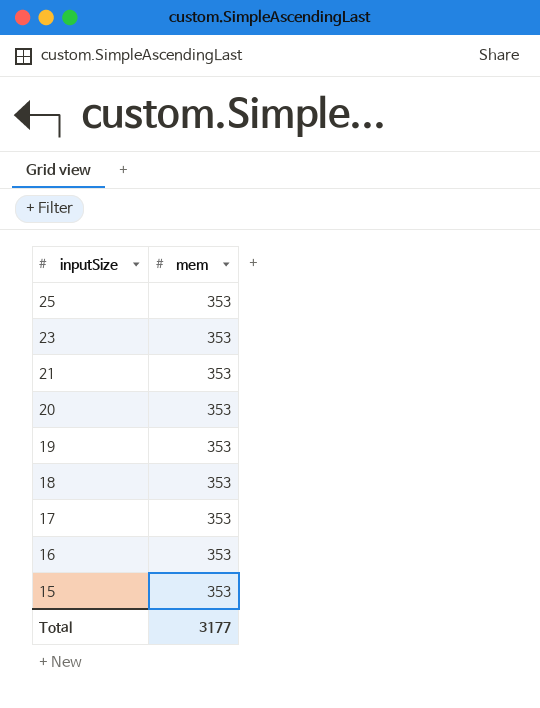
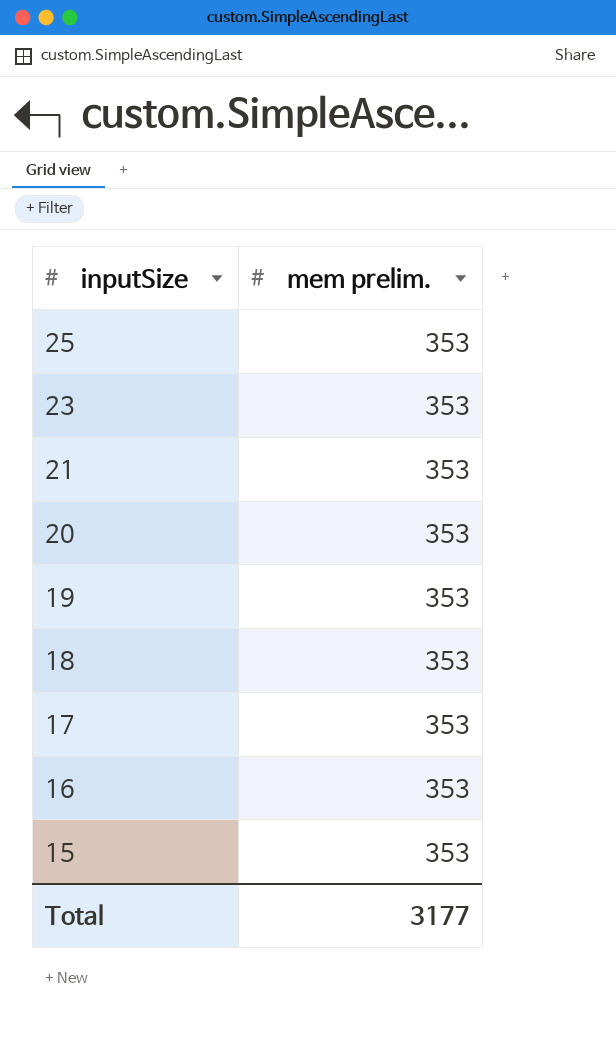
column name: mem -> mem prelim.

